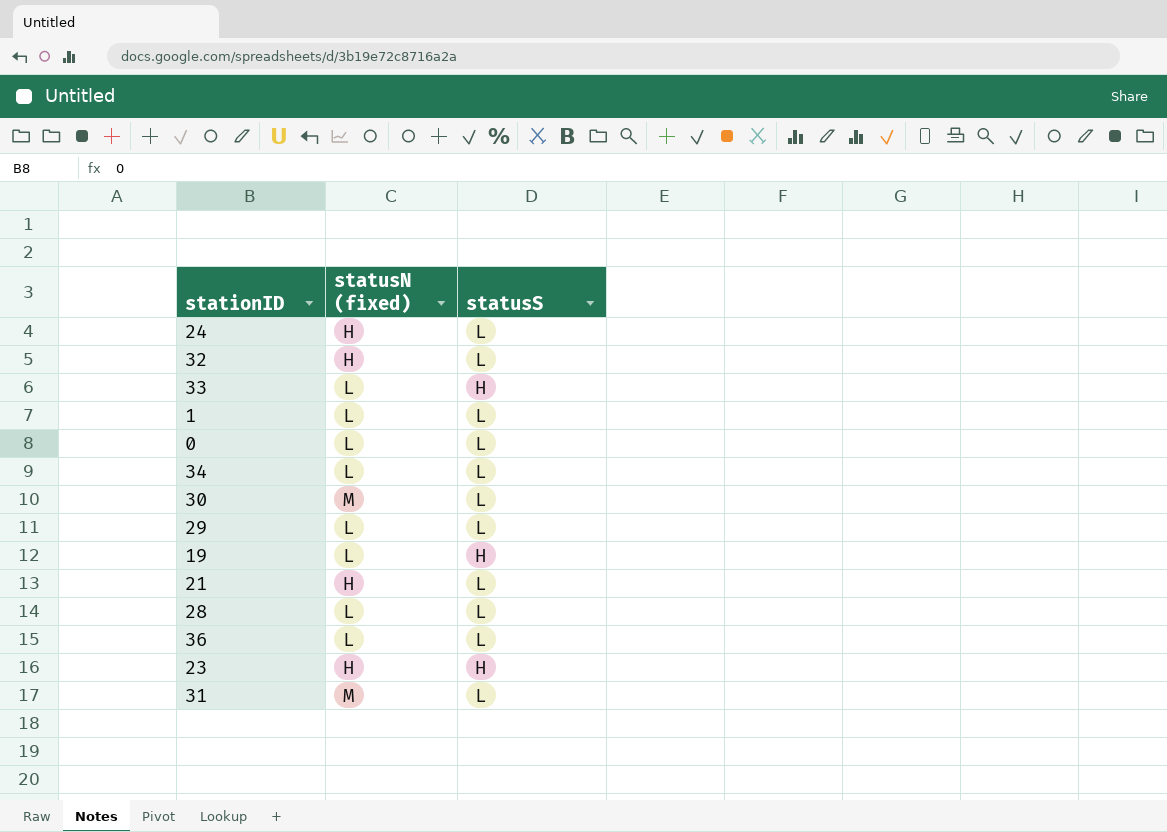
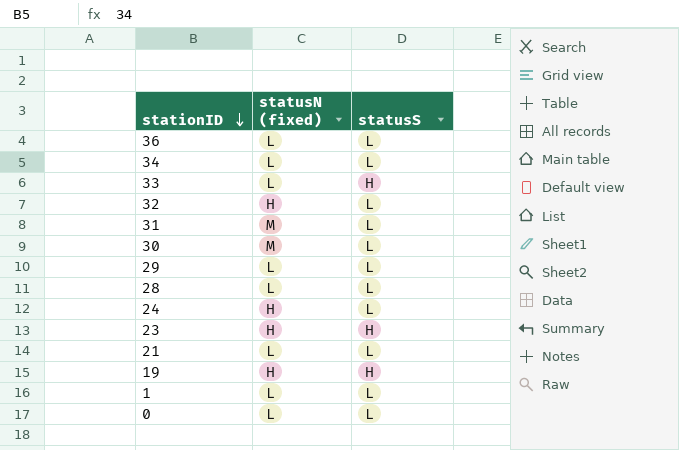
row order: none -> stationID descending
21 | statusN (fixed): H -> L
19 | statusN (fixed): L -> H

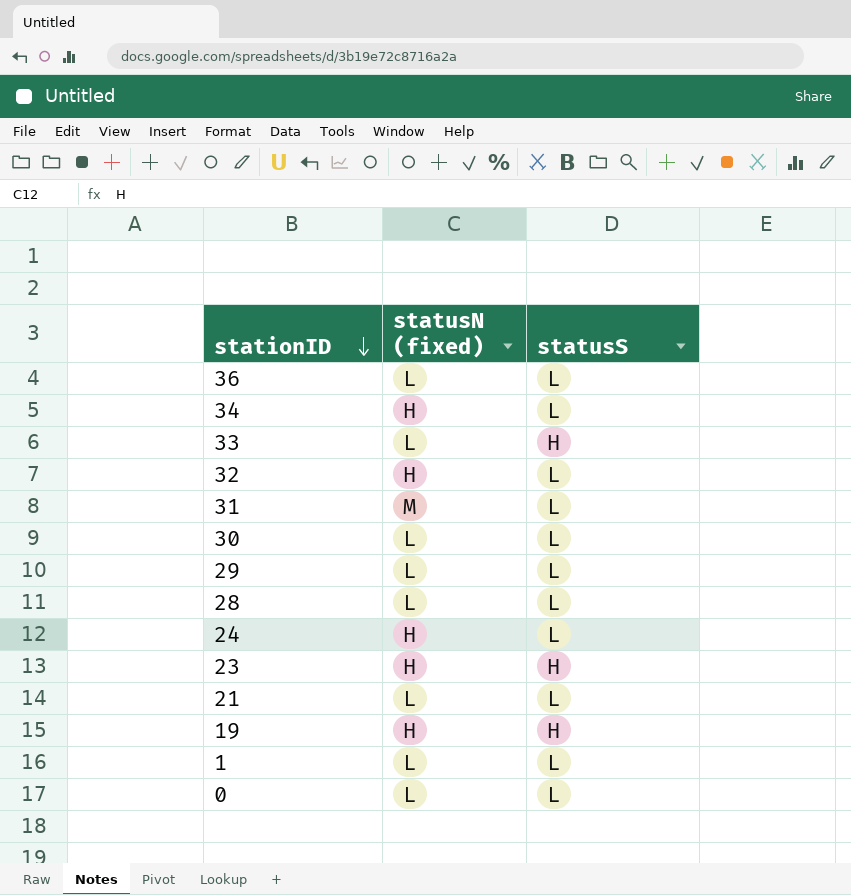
34 | statusN (fixed): L -> H
30 | statusN (fixed): M -> L

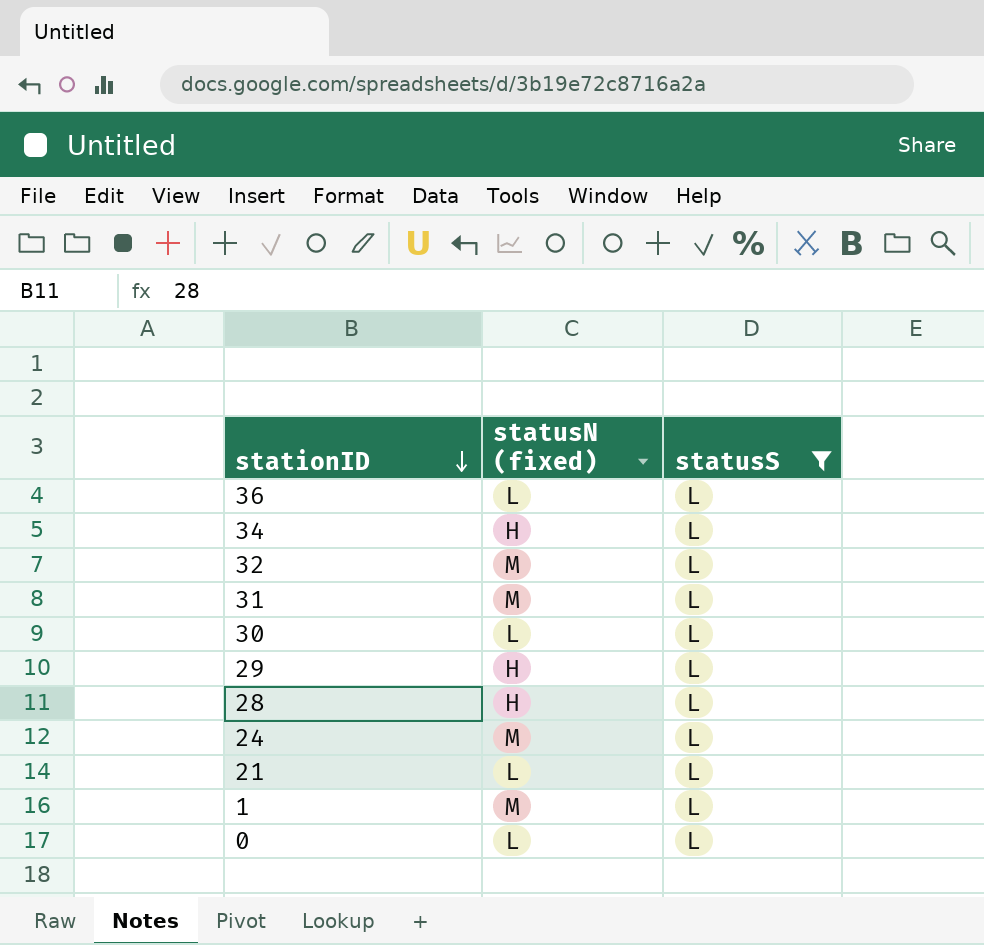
filter: none -> statusS = L
32 | statusN (fixed): H -> M
29 | statusN (fixed): L -> H
28 | statusN (fixed): L -> H
24 | statusN (fixed): H -> M
1 | statusN (fixed): L -> M

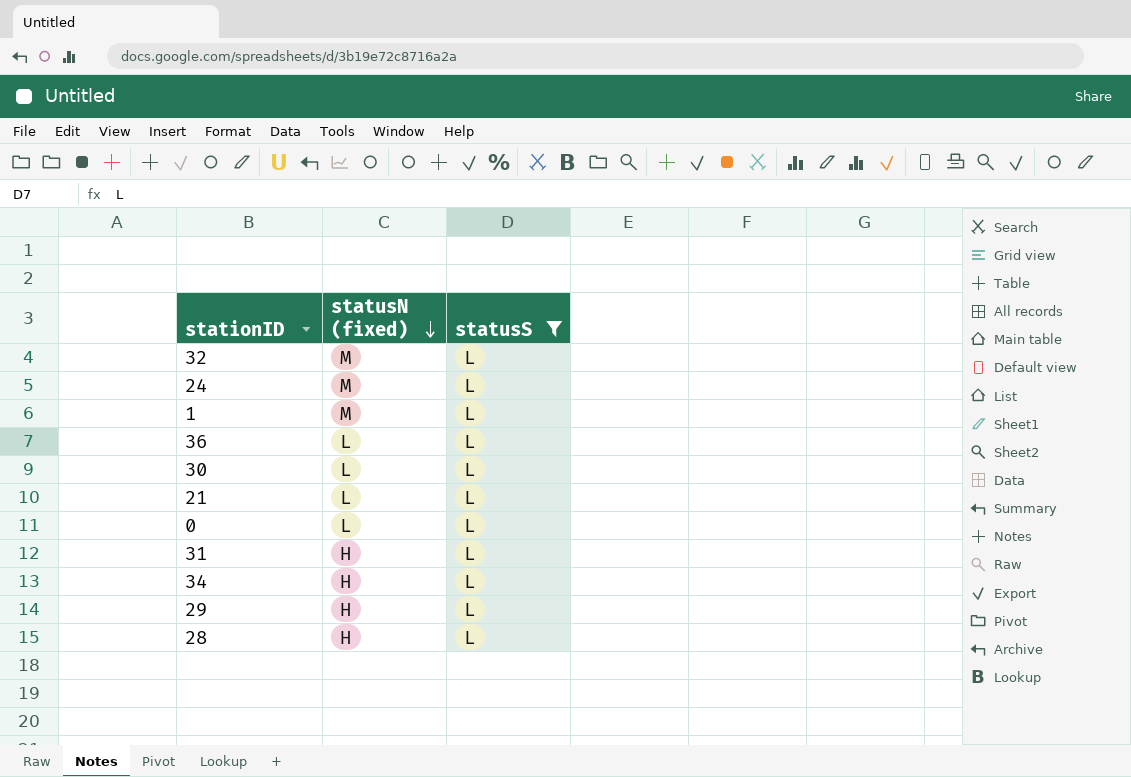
row order: stationID descending -> statusN (fixed) descending
31 | statusN (fixed): M -> H

